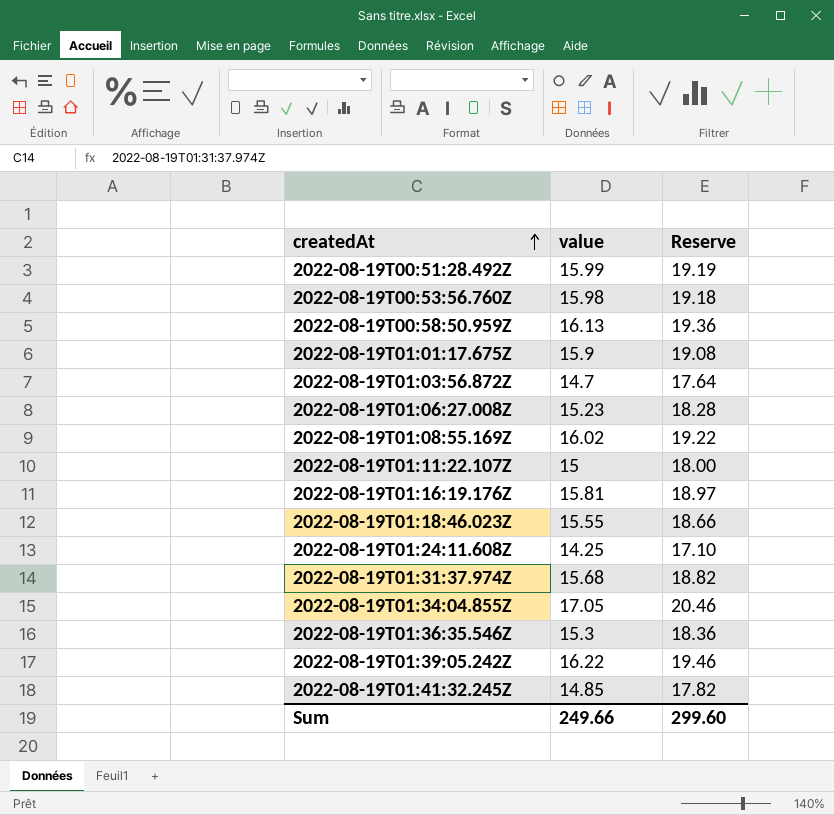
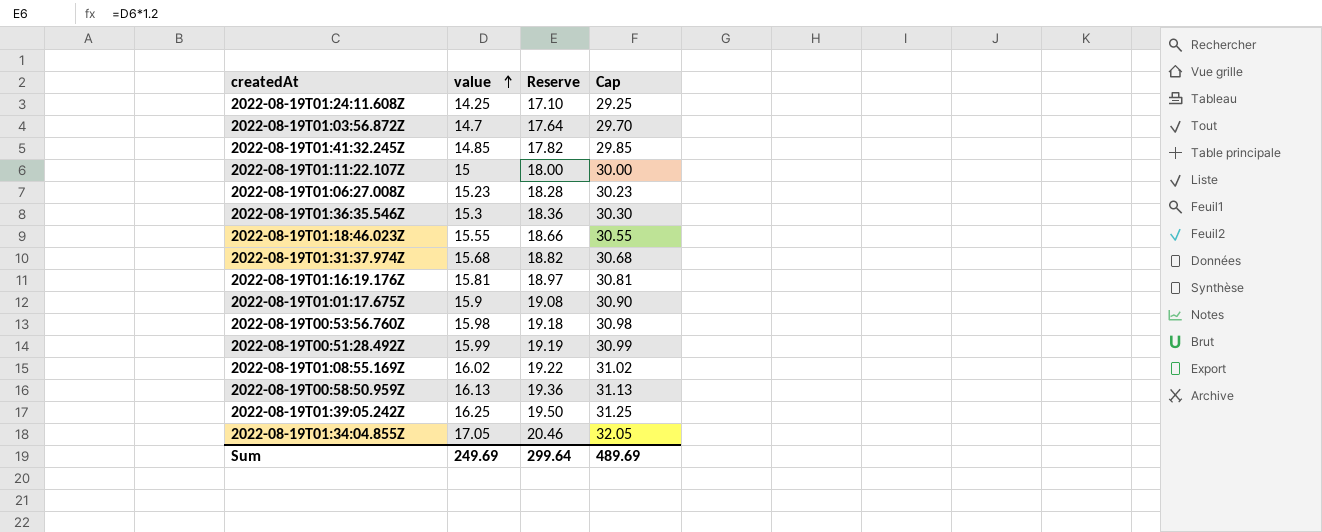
row order: createdAt ascending -> value ascending
column Cap | formula: none -> [value] + 15
2022-08-19T01:39:05.242Z | value: 16.22 -> 16.25
2022-08-19T01:39:05.242Z | Reserve: 19.46 -> 19.50
Sum | value: 249.66 -> 249.69
Sum | Reserve: 299.60 -> 299.64

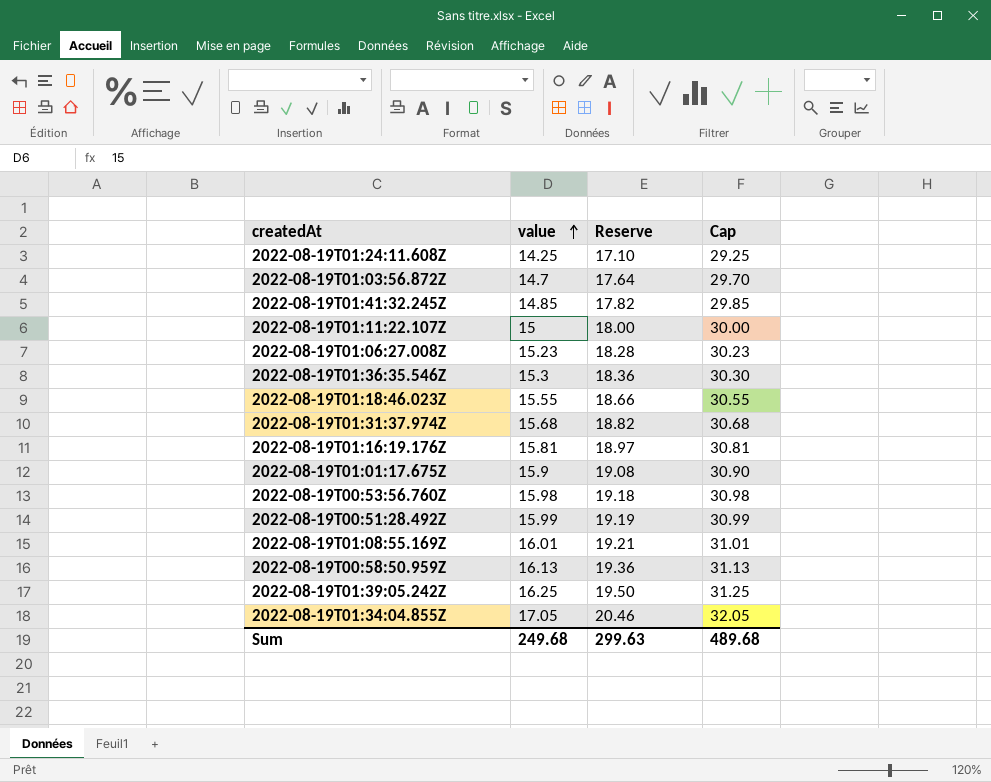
2022-08-19T01:08:55.169Z | value: 16.02 -> 16.01
2022-08-19T01:08:55.169Z | Reserve: 19.22 -> 19.21
2022-08-19T01:08:55.169Z | Cap: 31.02 -> 31.01
Sum | value: 249.69 -> 249.68
Sum | Reserve: 299.64 -> 299.63
Sum | Cap: 489.69 -> 489.68

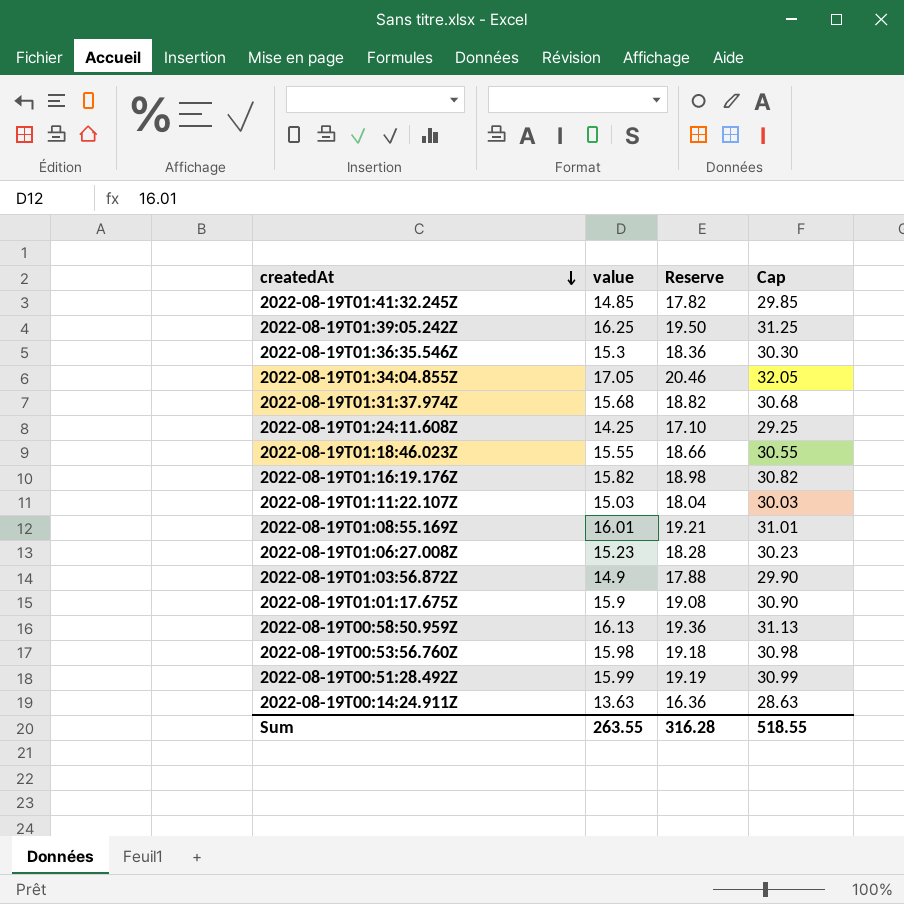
row order: value ascending -> createdAt descending
2022-08-19T01:16:19.176Z | value: 15.81 -> 15.82
2022-08-19T01:16:19.176Z | Reserve: 18.97 -> 18.98
2022-08-19T01:16:19.176Z | Cap: 30.81 -> 30.82
2022-08-19T01:11:22.107Z | value: 15 -> 15.03
2022-08-19T01:11:22.107Z | Reserve: 18.00 -> 18.04
2022-08-19T01:11:22.107Z | Cap: 30.00 -> 30.03
2022-08-19T01:03:56.872Z | value: 14.7 -> 14.9
2022-08-19T01:03:56.872Z | Reserve: 17.64 -> 17.88
2022-08-19T01:03:56.872Z | Cap: 29.70 -> 29.90
row 2022-08-19T00:14:24.911Z: none -> 13.63 | 16.36 | 28.63
Sum | value: 249.68 -> 263.55
Sum | Reserve: 299.63 -> 316.28
Sum | Cap: 489.68 -> 518.55

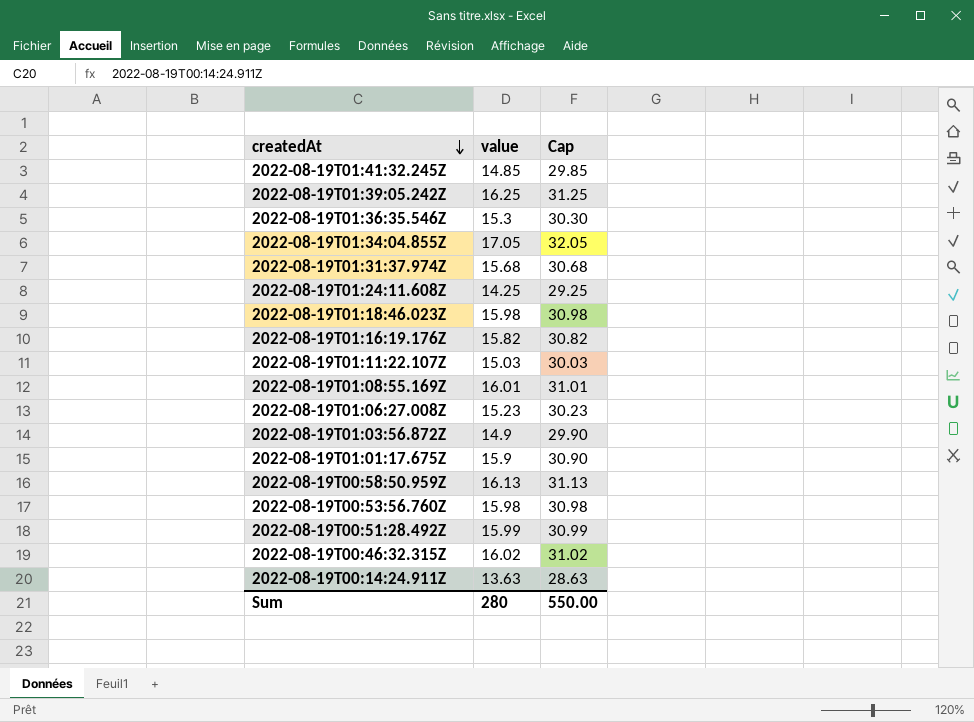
column Reserve | formula: [value] * 1.2 -> none
2022-08-19T01:18:46.023Z | value: 15.55 -> 15.98
2022-08-19T01:18:46.023Z | Cap: 30.55 -> 30.98
row 2022-08-19T00:46:32.315Z: none -> 16.02 | 31.02
Sum | value: 263.55 -> 280
Sum | Cap: 518.55 -> 550.00

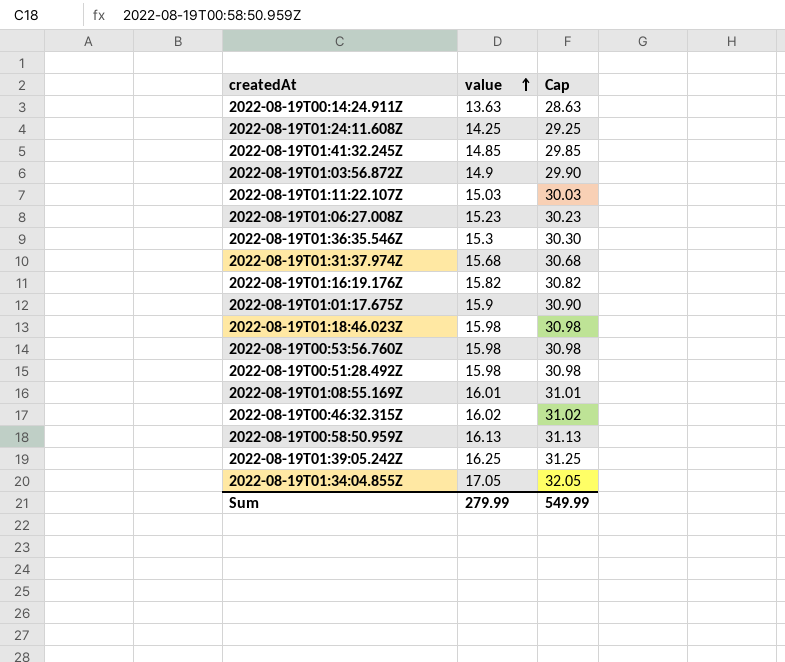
row order: createdAt descending -> value ascending
2022-08-19T00:51:28.492Z | value: 15.99 -> 15.98
2022-08-19T00:51:28.492Z | Cap: 30.99 -> 30.98
Sum | value: 280 -> 279.99
Sum | Cap: 550.00 -> 549.99

